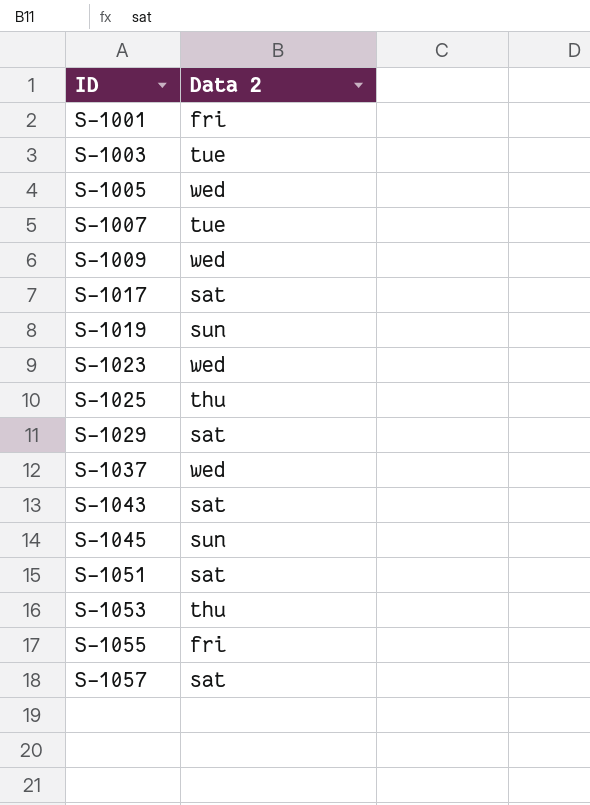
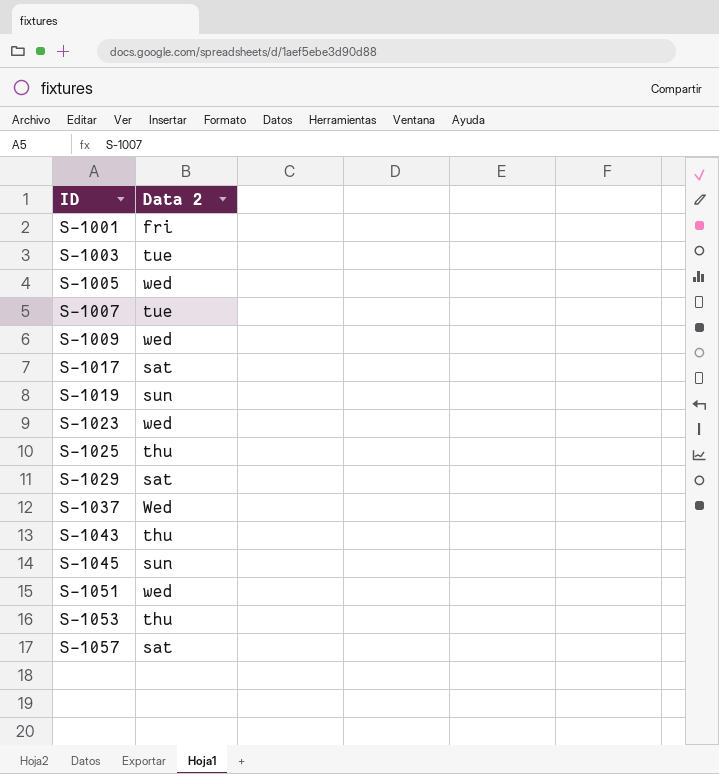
row S-1055: fri -> none
S-1037 | Data 2: wed -> Wed
S-1043 | Data 2: sat -> thu
S-1051 | Data 2: sat -> wed

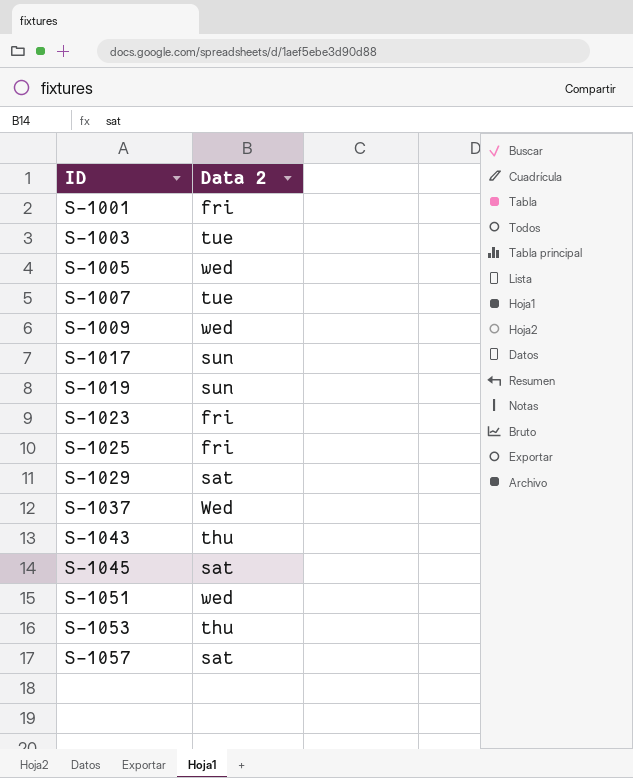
S-1017 | Data 2: sat -> sun
S-1023 | Data 2: wed -> fri
S-1025 | Data 2: thu -> fri
S-1045 | Data 2: sun -> sat

